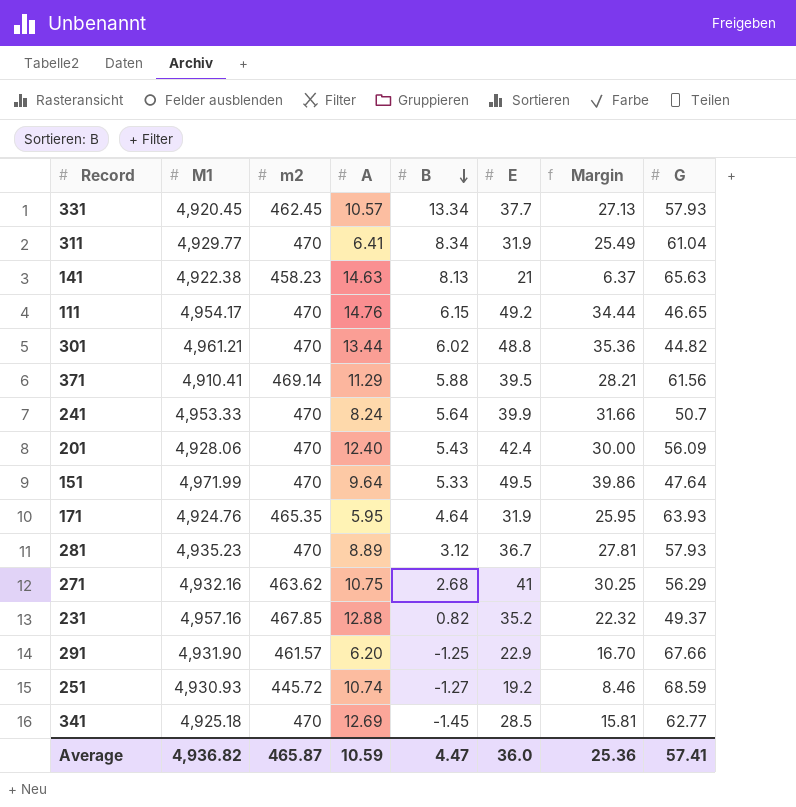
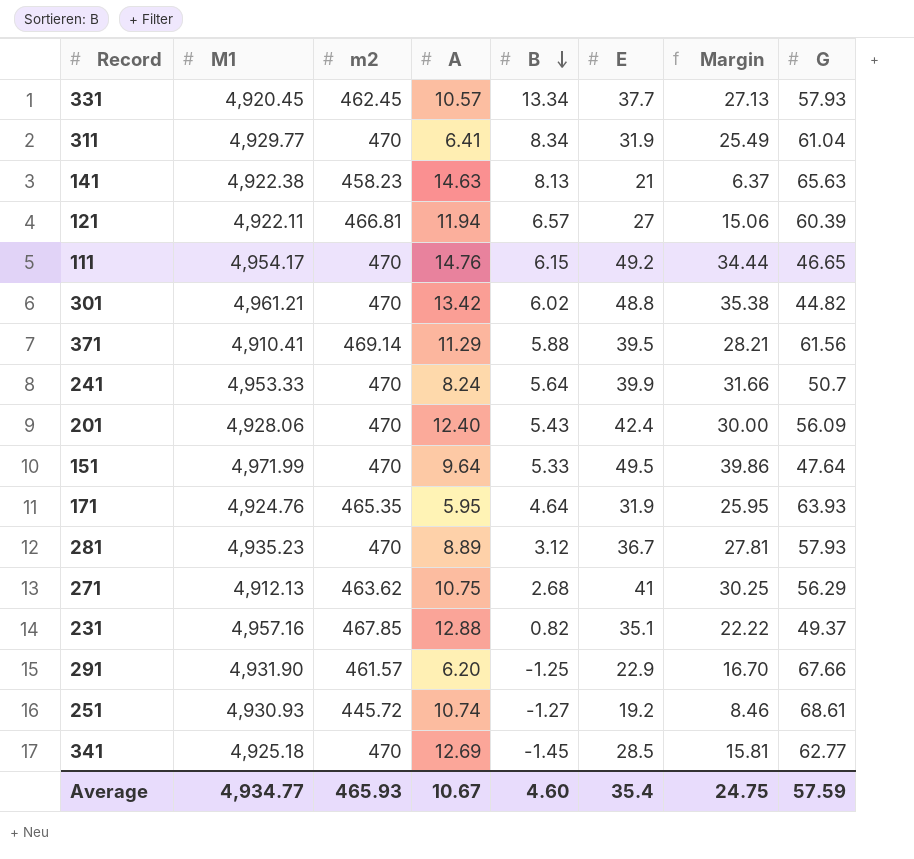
row 121: none -> 4,922.11 | 466.81 | 11.94 | 6.57 | 27 | 15.06 | 60.39
301 | A: 13.44 -> 13.42
301 | Margin: 35.36 -> 35.38
271 | M1: 4,932.16 -> 4,912.13
231 | E: 35.2 -> 35.1
231 | Margin: 22.32 -> 22.22
251 | G: 68.59 -> 68.61
Average | M1: 4,936.82 -> 4,934.77
Average | m2: 465.87 -> 465.93
Average | A: 10.59 -> 10.67
Average | B: 4.47 -> 4.60
Average | E: 36.0 -> 35.4
Average | Margin: 25.36 -> 24.75
Average | G: 57.41 -> 57.59

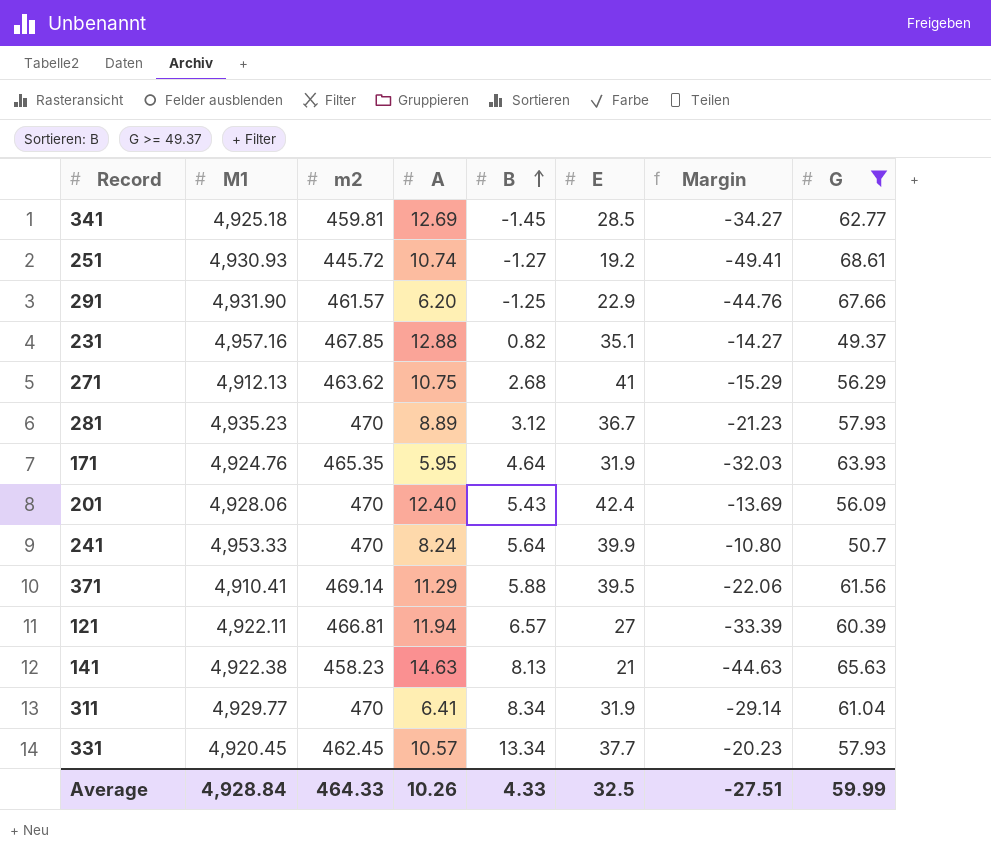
filter: none -> G >= 49.37
row order: B descending -> B ascending
column Margin | formula: [E] - [A] -> [E] - [G]
341 | m2: 470 -> 459.81
Average | M1: 4,934.77 -> 4,928.84
Average | m2: 465.93 -> 464.33
Average | A: 10.67 -> 10.26
Average | B: 4.60 -> 4.33
Average | E: 35.4 -> 32.5
Average | Margin: 24.75 -> -27.51
Average | G: 57.59 -> 59.99

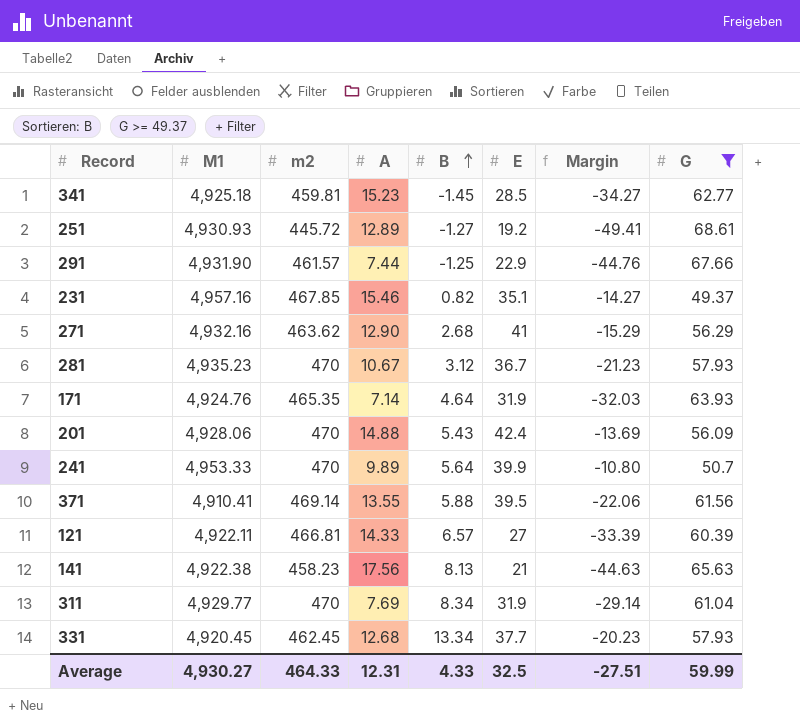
341 | A: 12.69 -> 15.23
251 | A: 10.74 -> 12.89
291 | A: 6.20 -> 7.44
231 | A: 12.88 -> 15.46
271 | M1: 4,912.13 -> 4,932.16
271 | A: 10.75 -> 12.90
281 | A: 8.89 -> 10.67
171 | A: 5.95 -> 7.14
201 | A: 12.40 -> 14.88
241 | A: 8.24 -> 9.89
371 | A: 11.29 -> 13.55
121 | A: 11.94 -> 14.33
141 | A: 14.63 -> 17.56
311 | A: 6.41 -> 7.69
331 | A: 10.57 -> 12.68
Average | M1: 4,928.84 -> 4,930.27
Average | A: 10.26 -> 12.31

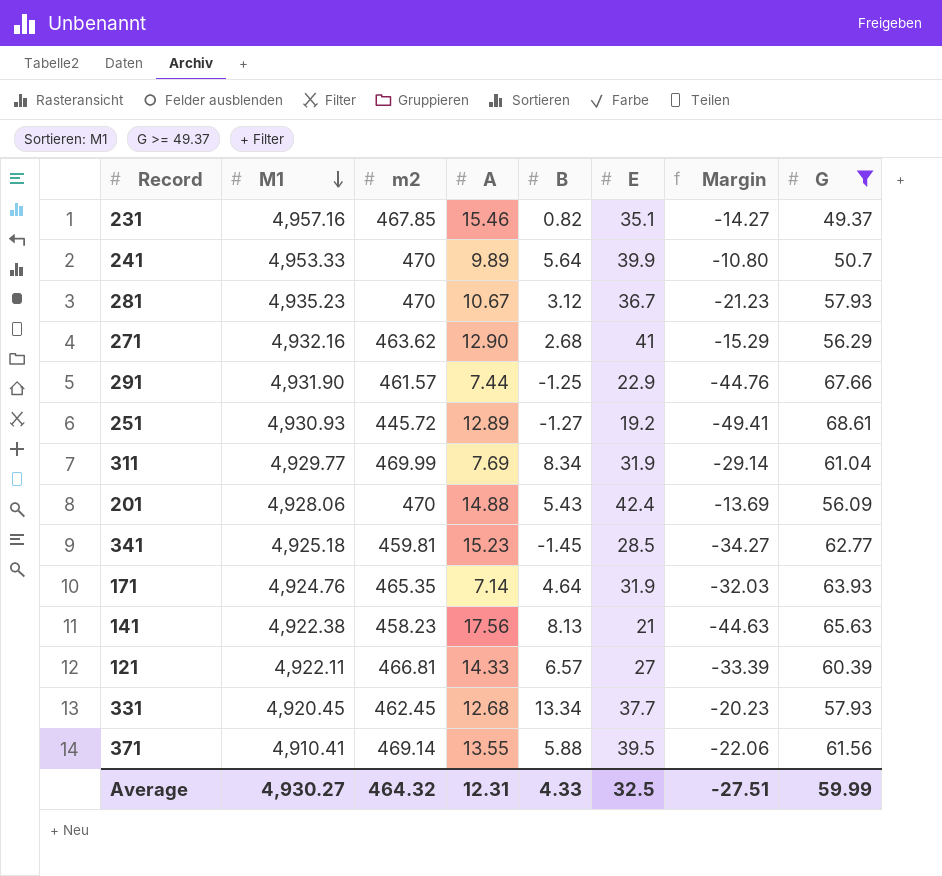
row order: B ascending -> M1 descending
311 | m2: 470 -> 469.99
Average | m2: 464.33 -> 464.32

